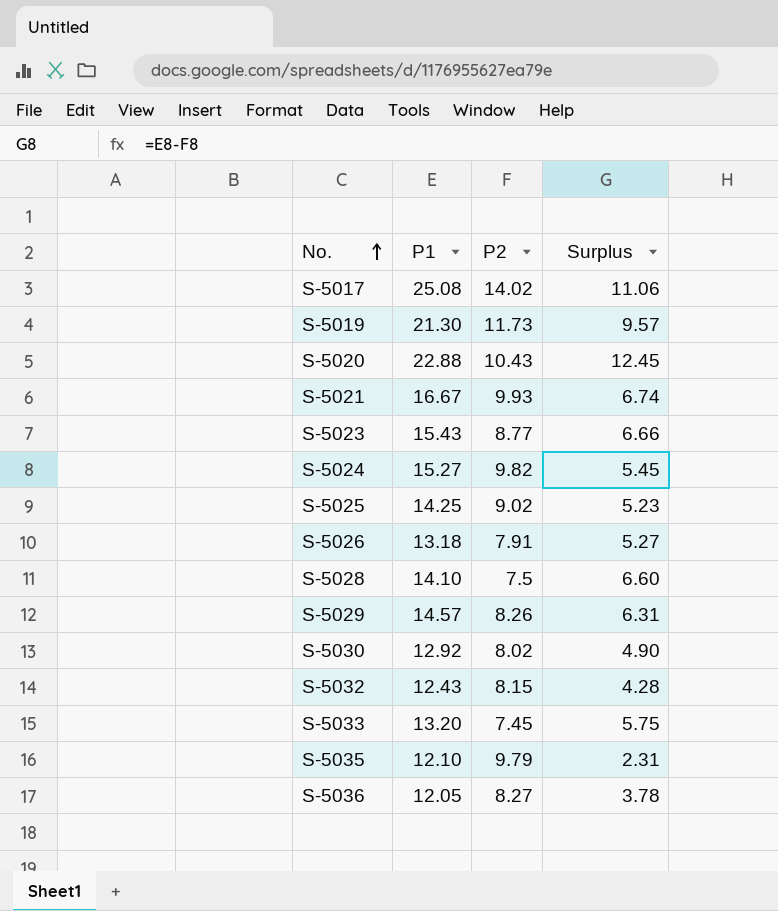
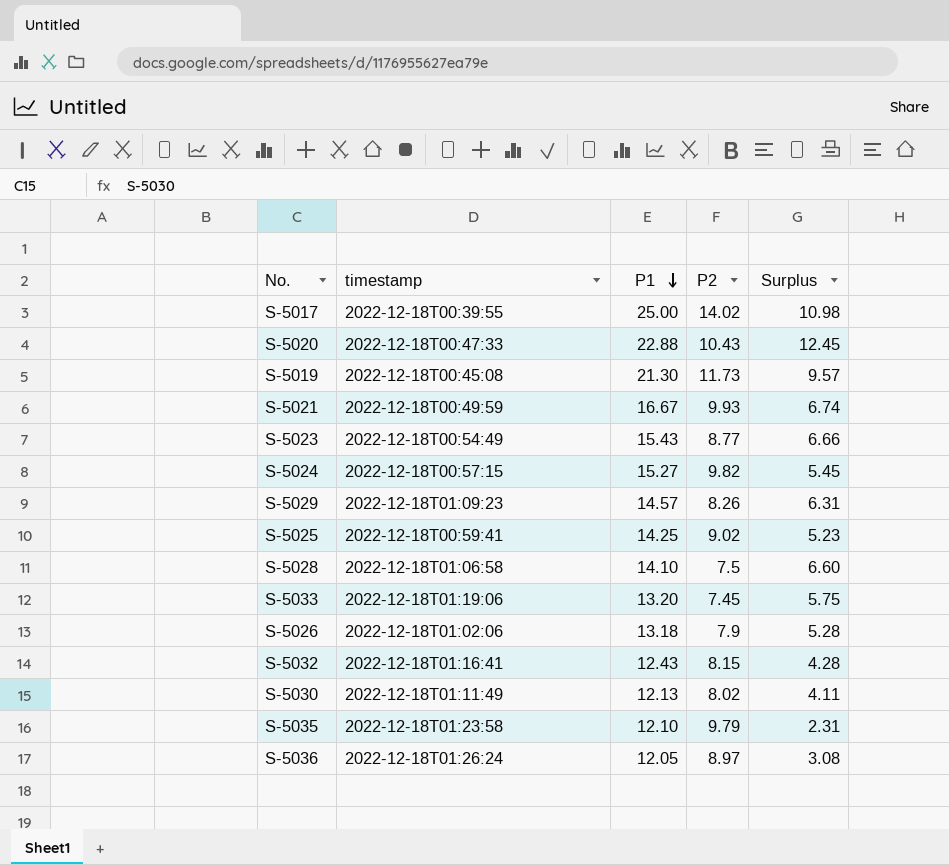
row order: No. ascending -> P1 descending
column timestamp | position: none -> 2
S-5017 | P1: 25.08 -> 25.00
S-5017 | Surplus: 11.06 -> 10.98
S-5026 | P2: 7.91 -> 7.9
S-5026 | Surplus: 5.27 -> 5.28
S-5030 | P1: 12.92 -> 12.13
S-5030 | Surplus: 4.90 -> 4.11
S-5036 | P2: 8.27 -> 8.97
S-5036 | Surplus: 3.78 -> 3.08

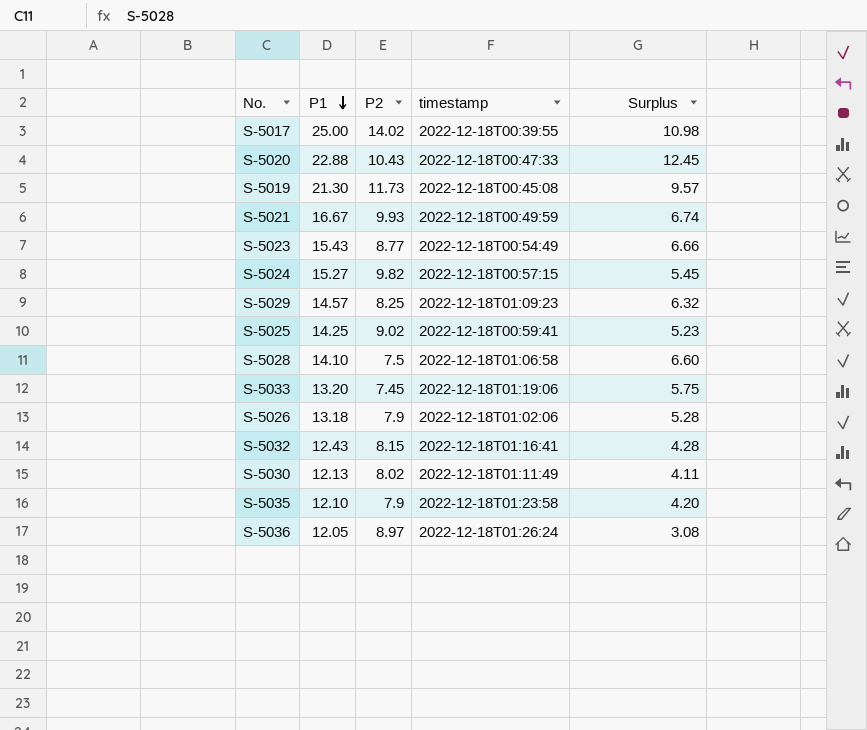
column timestamp | position: 2 -> 4
S-5029 | P2: 8.26 -> 8.25
S-5029 | Surplus: 6.31 -> 6.32
S-5035 | P2: 9.79 -> 7.9
S-5035 | Surplus: 2.31 -> 4.20

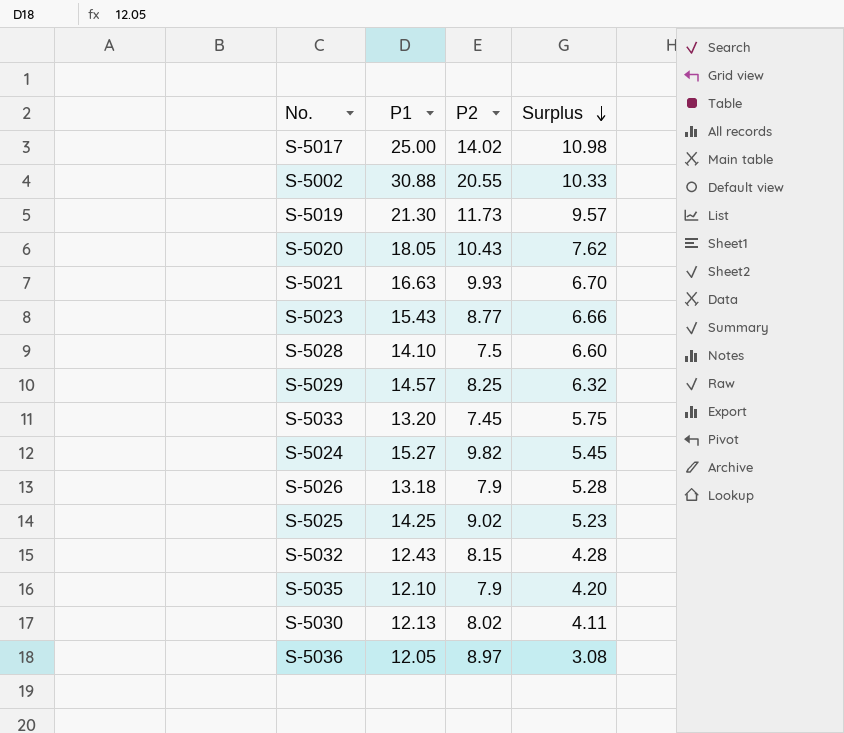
row order: P1 descending -> Surplus descending
column timestamp | position: 4 -> none
row S-5002: none -> 30.88 | 20.55 | 10.33
S-5020 | P1: 22.88 -> 18.05
S-5020 | Surplus: 12.45 -> 7.62
S-5021 | P1: 16.67 -> 16.63
S-5021 | Surplus: 6.74 -> 6.70

